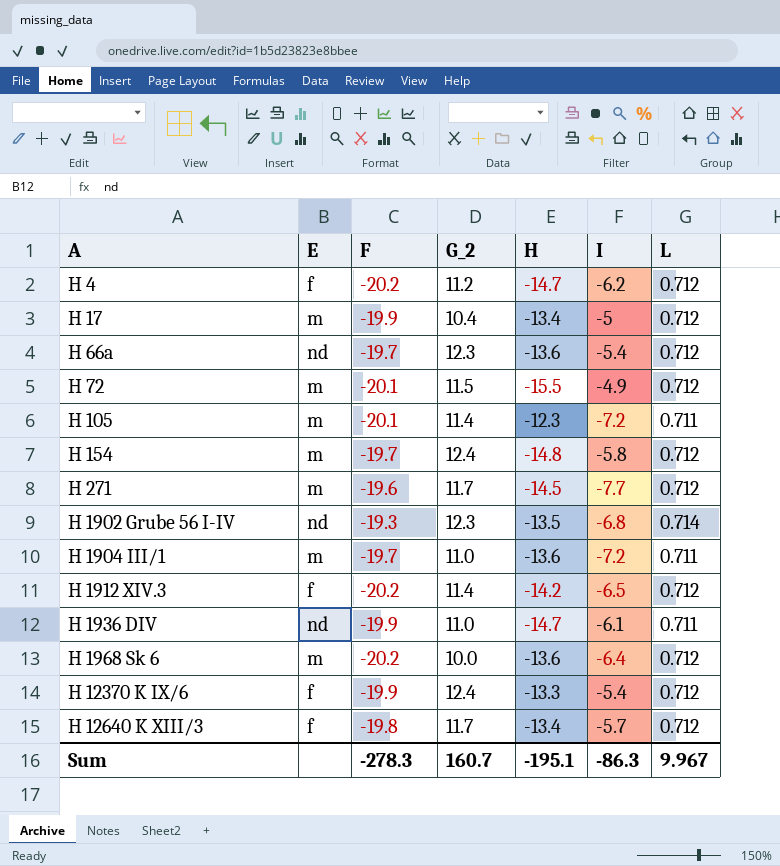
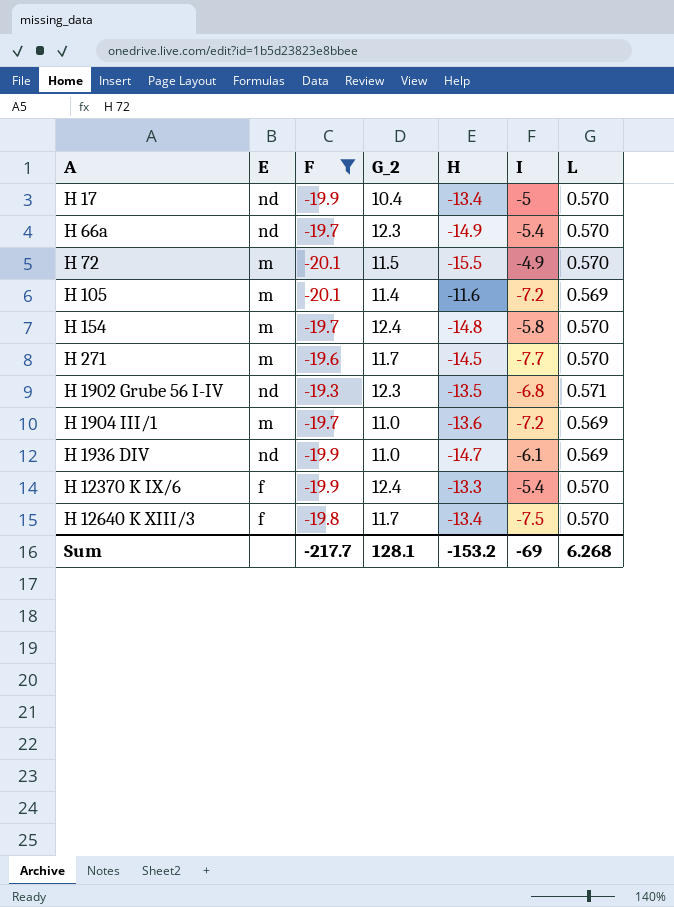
filter: none -> F != -20.2
H 17 | E: m -> nd
H 17 | L: 0.712 -> 0.570
H 66a | H: -13.6 -> -14.9
H 66a | L: 0.712 -> 0.570
H 72 | L: 0.712 -> 0.570
H 105 | H: -12.3 -> -11.6
H 105 | L: 0.711 -> 0.569
H 154 | L: 0.712 -> 0.570
H 271 | L: 0.712 -> 0.570
H 1902 Grube 56 I-IV | L: 0.714 -> 0.571
H 1904 III/1 | L: 0.711 -> 0.569
H 1936 DIV | L: 0.711 -> 0.569
H 12370 K IX/6 | L: 0.712 -> 0.570
H 12640 K XIII/3 | I: -5.7 -> -7.5
H 12640 K XIII/3 | L: 0.712 -> 0.570
Sum | F: -278.3 -> -217.7
Sum | G_2: 160.7 -> 128.1
Sum | H: -195.1 -> -153.2
Sum | I: -86.3 -> -69
Sum | L: 9.967 -> 6.268

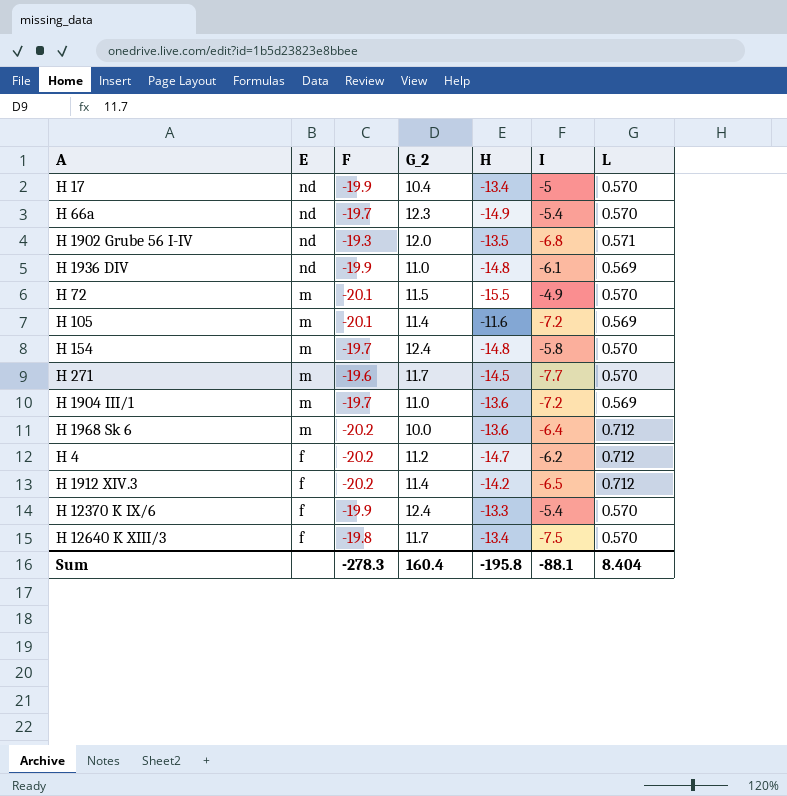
filter: F != -20.2 -> none
row order: A ascending -> E descending
H 1902 Grube 56 I-IV | G_2: 12.3 -> 12.0
H 1936 DIV | H: -14.7 -> -14.8
Sum | F: -217.7 -> -278.3
Sum | G_2: 128.1 -> 160.4
Sum | H: -153.2 -> -195.8
Sum | I: -69 -> -88.1
Sum | L: 6.268 -> 8.404

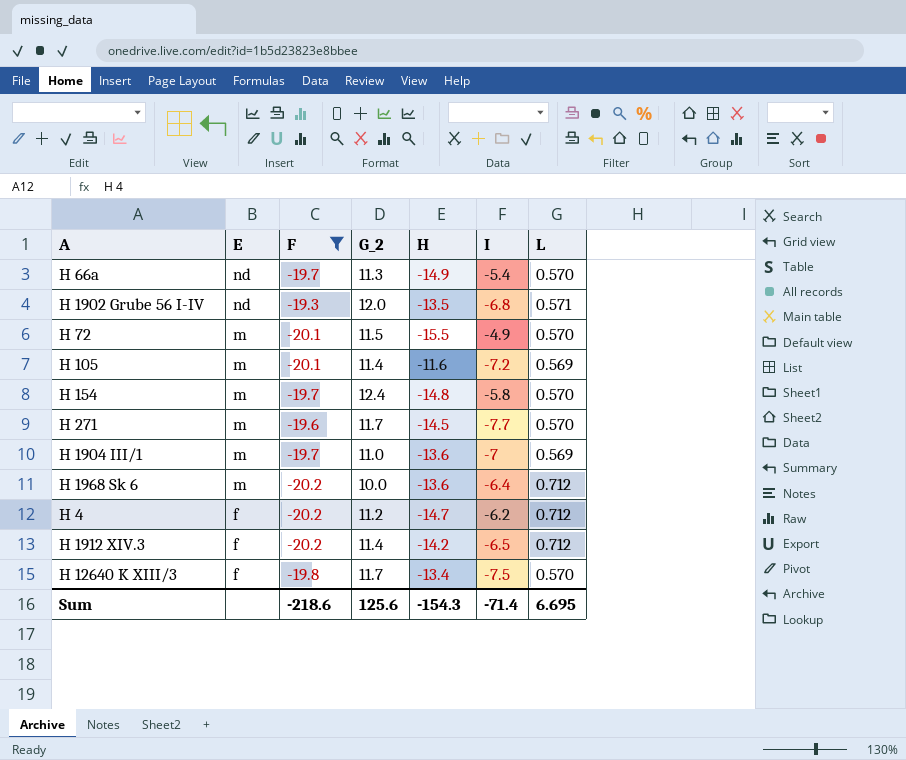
filter: none -> F != -19.9
H 66a | G_2: 12.3 -> 11.3
H 1904 III/1 | I: -7.2 -> -7
Sum | F: -278.3 -> -218.6
Sum | G_2: 160.4 -> 125.6
Sum | H: -195.8 -> -154.3
Sum | I: -88.1 -> -71.4
Sum | L: 8.404 -> 6.695

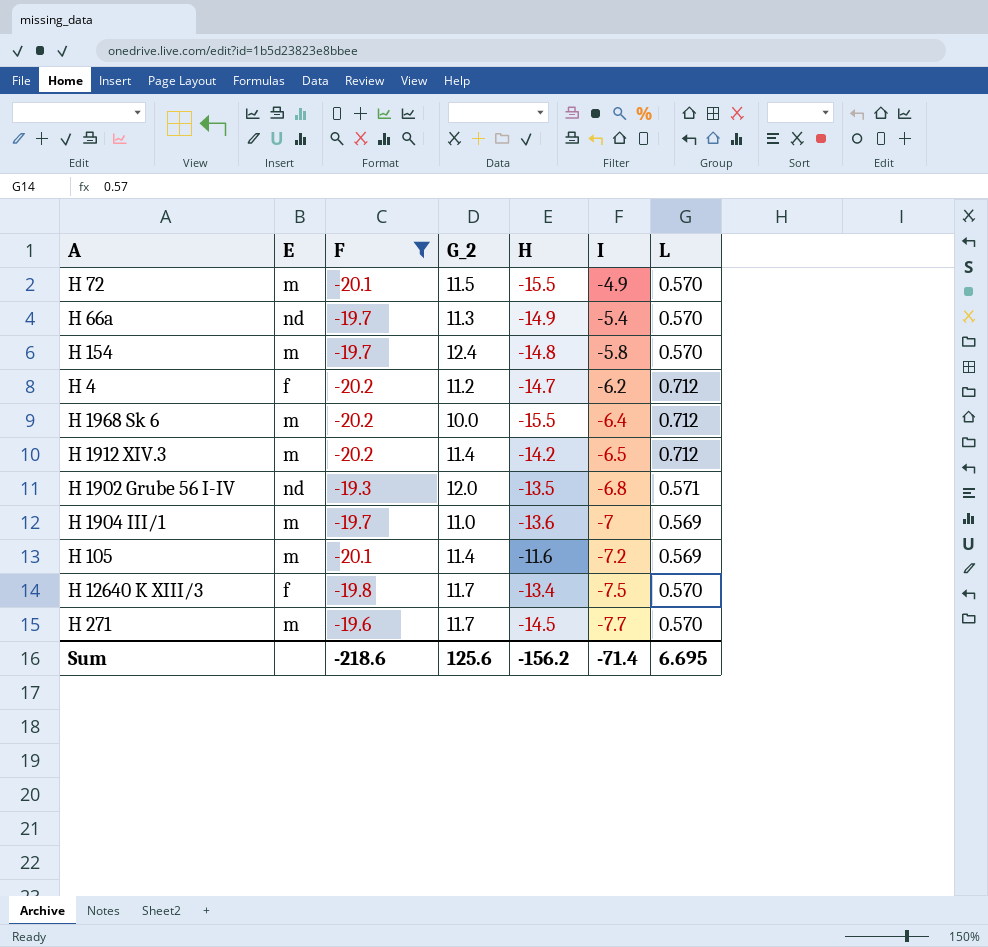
row order: E descending -> I descending
H 1968 Sk 6 | H: -13.6 -> -15.5
H 1912 XIV.3 | E: f -> m
Sum | H: -154.3 -> -156.2

